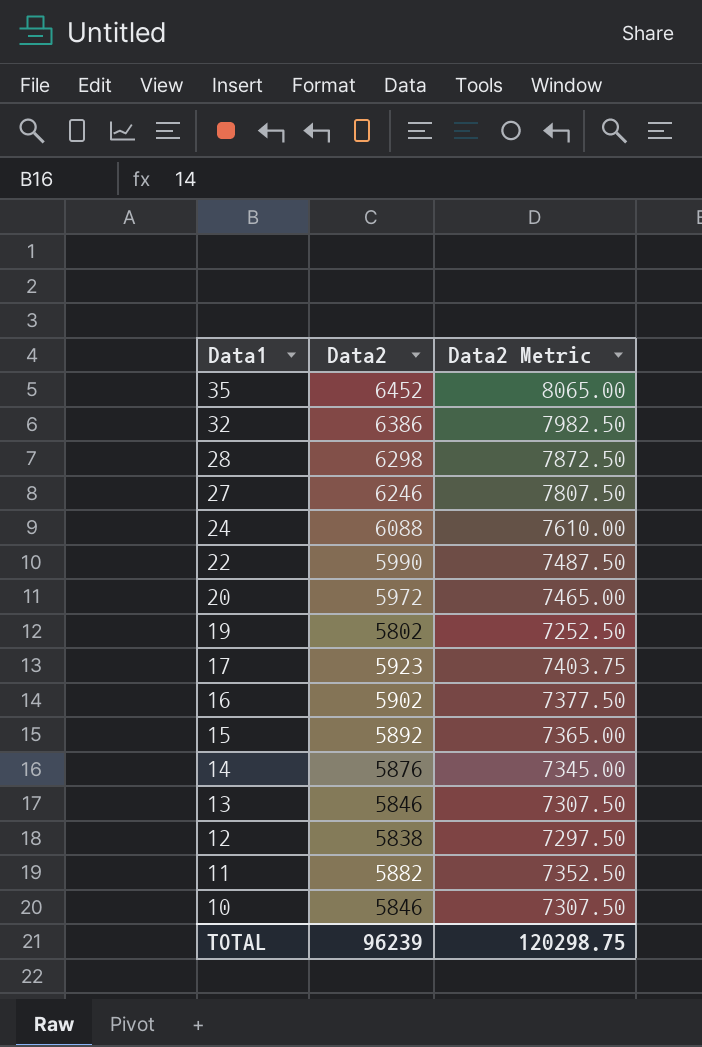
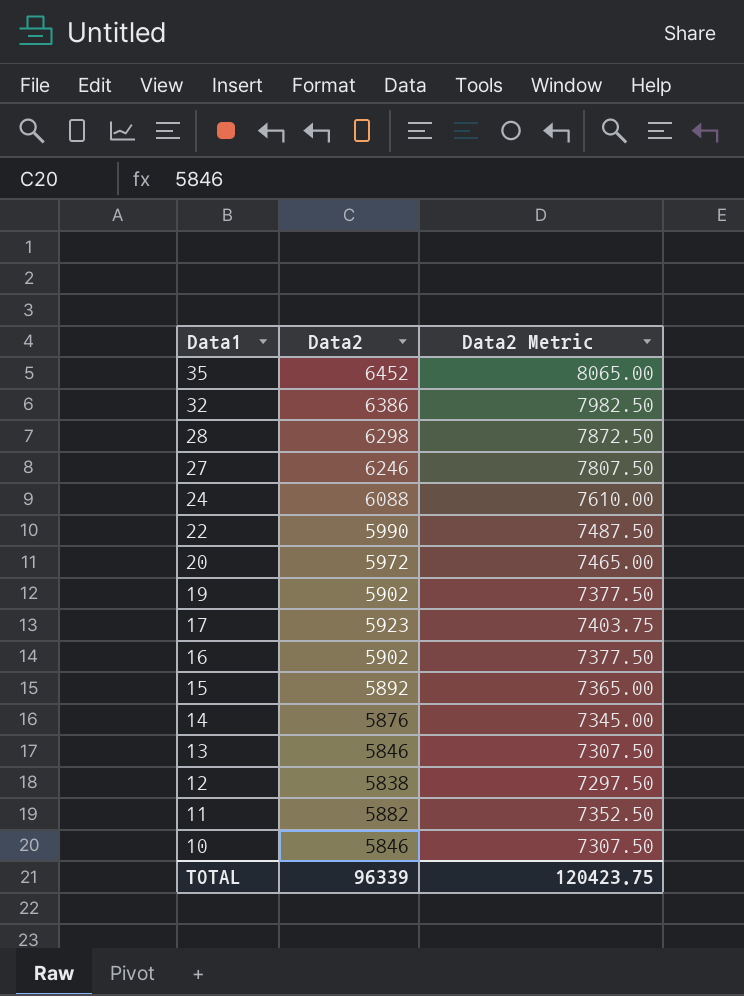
19 | Data2: 5802 -> 5902
19 | Data2 Metric: 7252.50 -> 7377.50
TOTAL | Data2: 96239 -> 96339
TOTAL | Data2 Metric: 120298.75 -> 120423.75

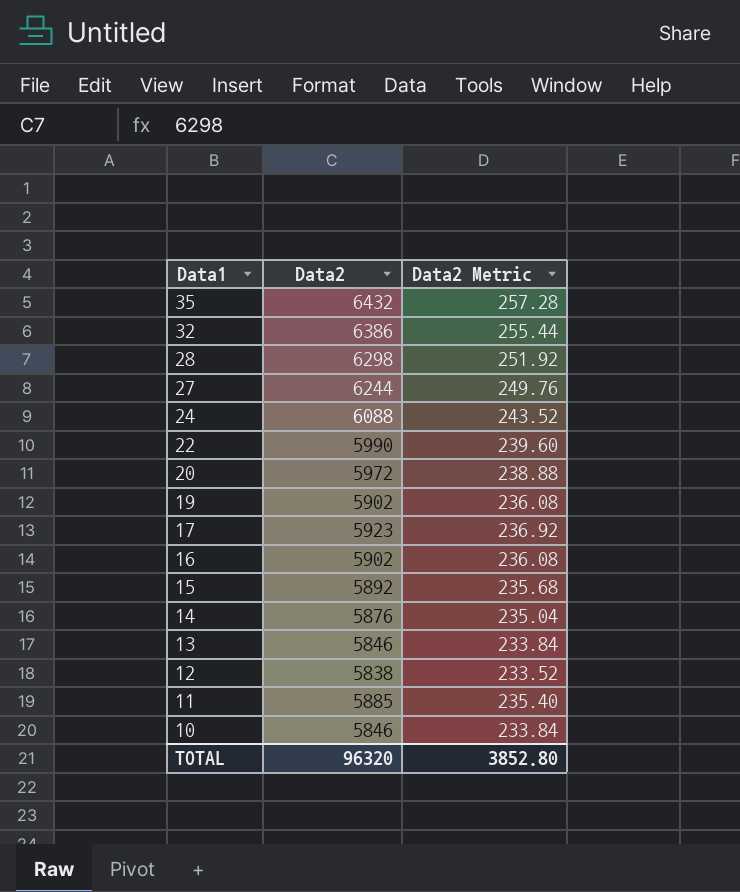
column Data2 Metric | formula: [Data2] * 1.25 -> [Data2] * 0.04
35 | Data2: 6452 -> 6432
27 | Data2: 6246 -> 6244
11 | Data2: 5882 -> 5885
TOTAL | Data2: 96339 -> 96320
TOTAL | Data2 Metric: 120423.75 -> 3852.80

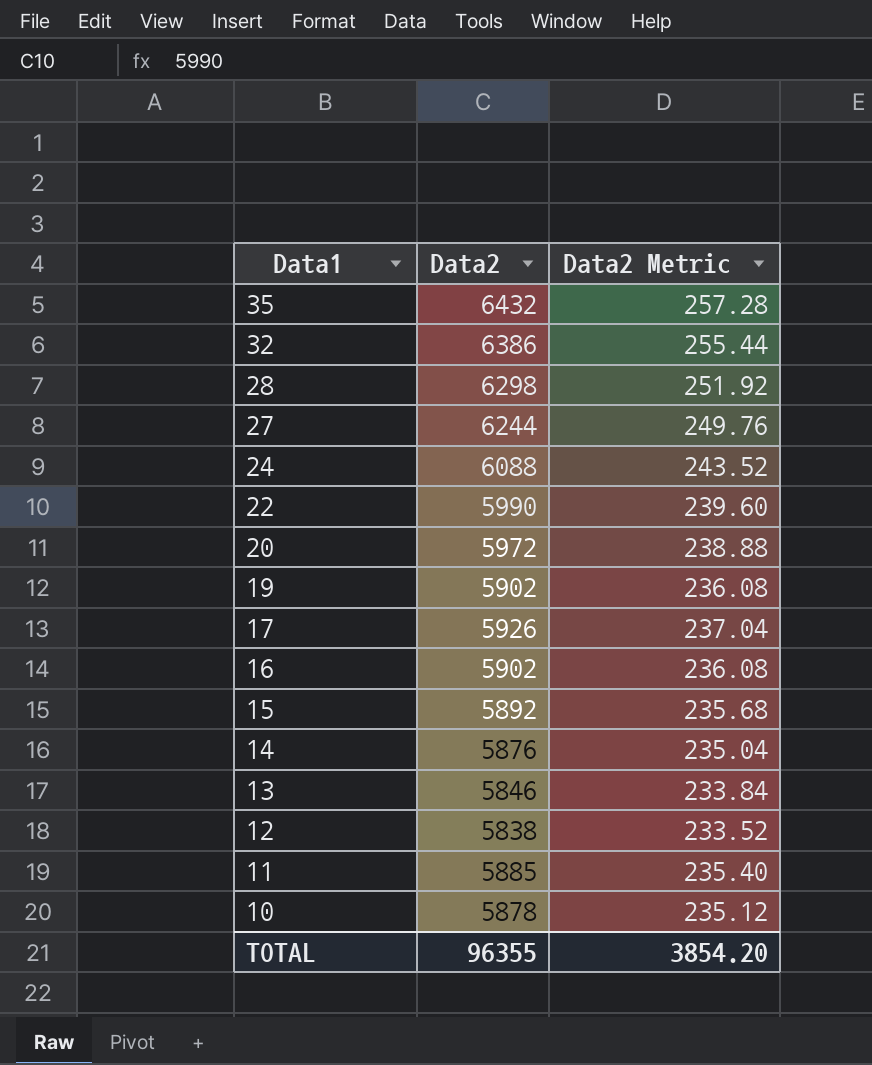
17 | Data2: 5923 -> 5926
17 | Data2 Metric: 236.92 -> 237.04
10 | Data2: 5846 -> 5878
10 | Data2 Metric: 233.84 -> 235.12
TOTAL | Data2: 96320 -> 96355
TOTAL | Data2 Metric: 3852.80 -> 3854.20

